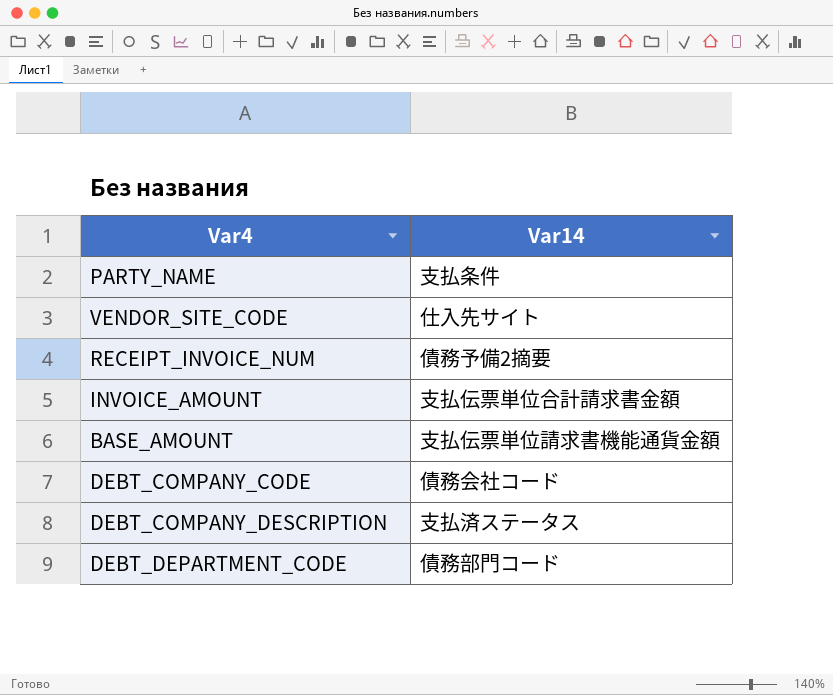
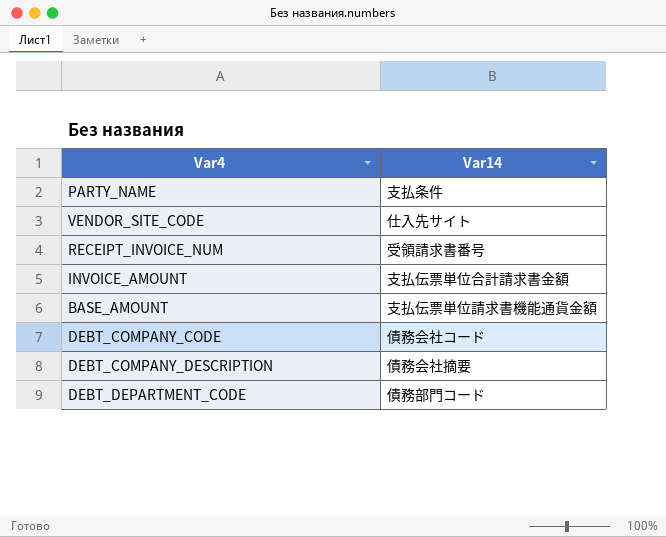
RECEIPT_INVOICE_NUM | Var14: 債務予備2摘要 -> 受領請求書番号
DEBT_COMPANY_DESCRIPTION | Var14: 支払済ステータス -> 債務会社摘要

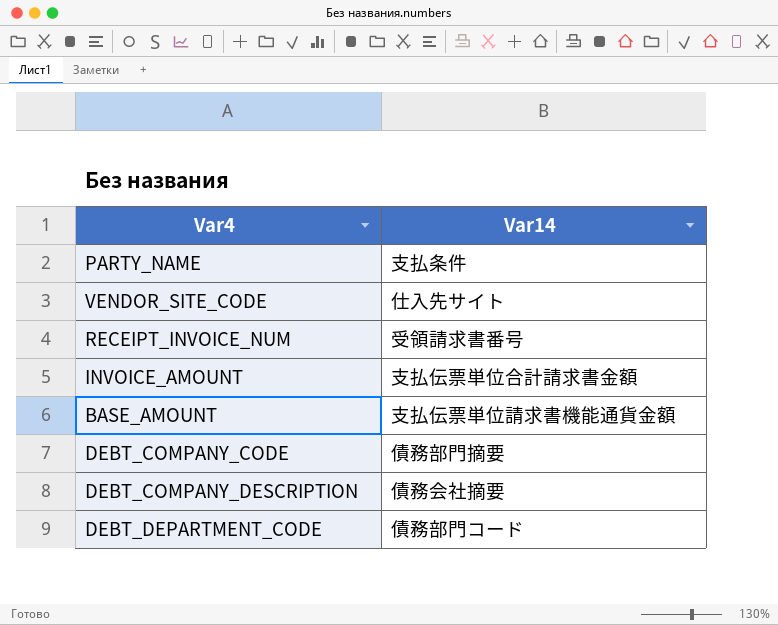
DEBT_COMPANY_CODE | Var14: 債務会社コード -> 債務部門摘要

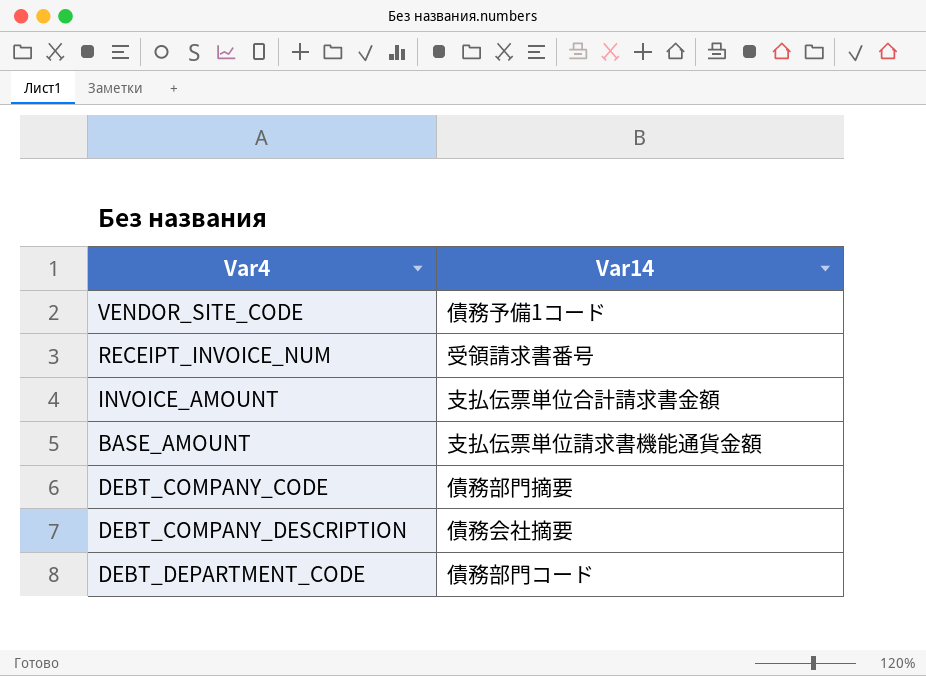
row PARTY_NAME: 支払条件 -> none
VENDOR_SITE_CODE | Var14: 仕入先サイト -> 債務予備1コード

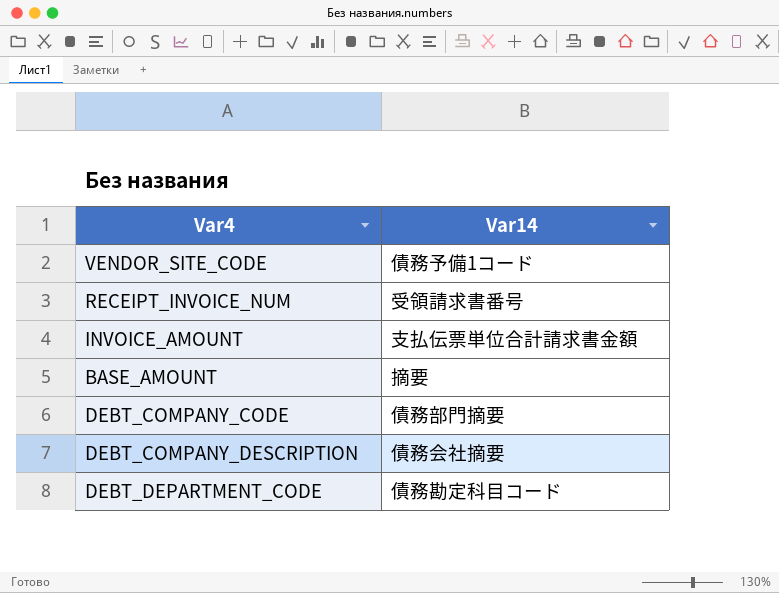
BASE_AMOUNT | Var14: 支払伝票単位請求書機能通貨金額 -> 摘要
DEBT_DEPARTMENT_CODE | Var14: 債務部門コード -> 債務勘定科目コード

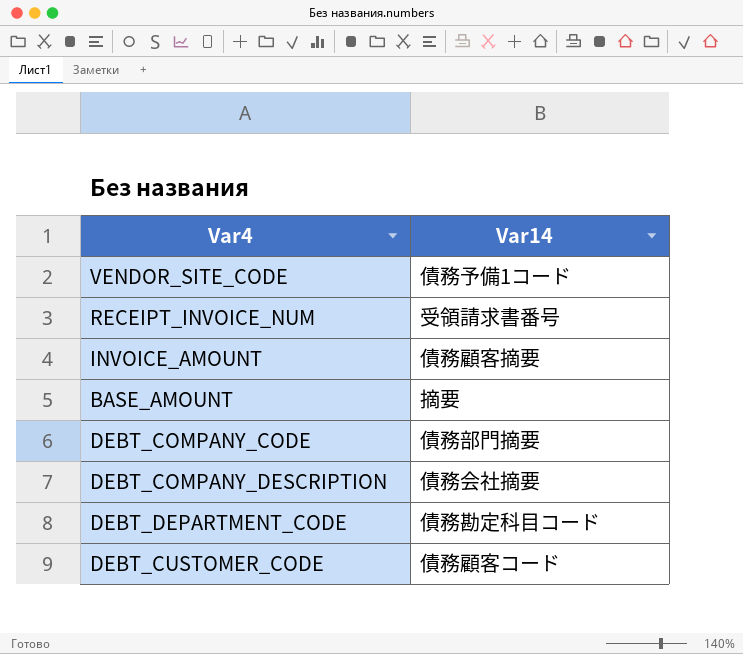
INVOICE_AMOUNT | Var14: 支払伝票単位合計請求書金額 -> 債務顧客摘要
row DEBT_CUSTOMER_CODE: none -> 債務顧客コード

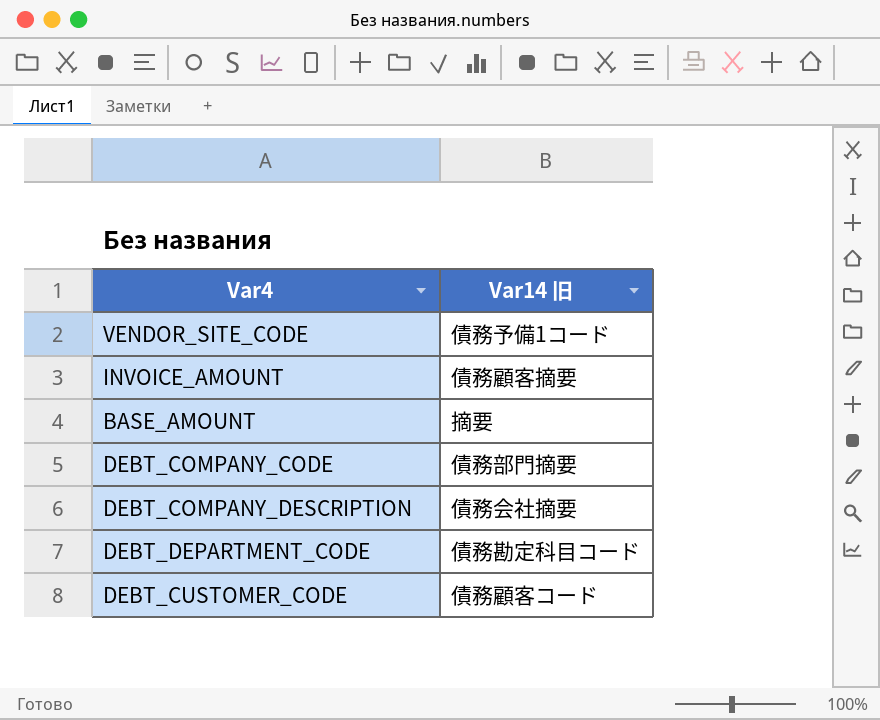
column name: Var14 -> Var14 旧
row RECEIPT_INVOICE_NUM: 受領請求書番号 -> none

